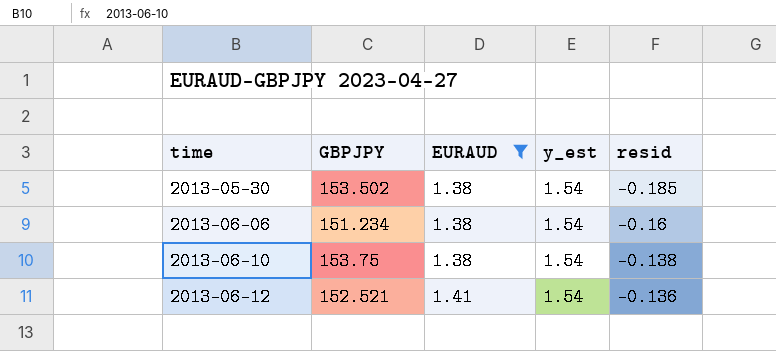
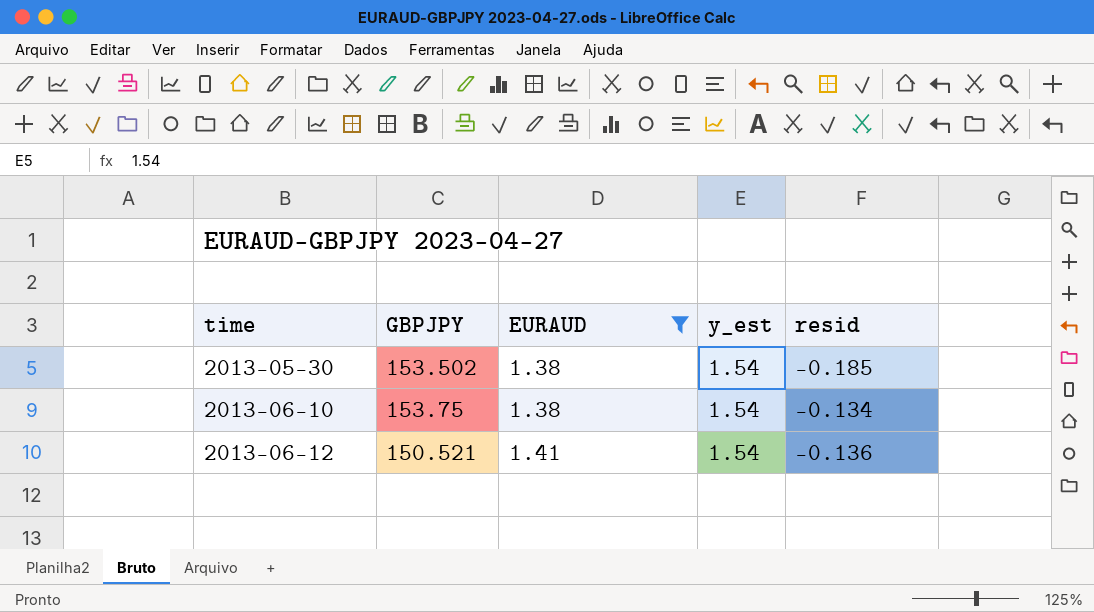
row 2013-06-06: 151.234 | 1.38 | 1.54 | -0.16 -> none
2013-06-10 | resid: -0.138 -> -0.134
2013-06-12 | GBPJPY: 152.521 -> 150.521

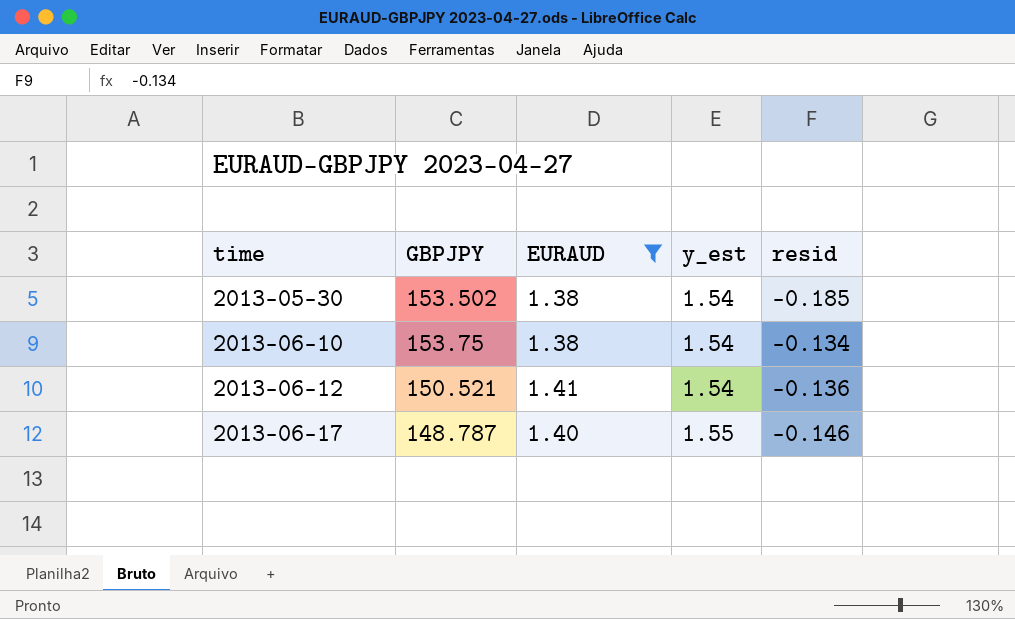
row 2013-06-17: none -> 148.787 | 1.40 | 1.55 | -0.146

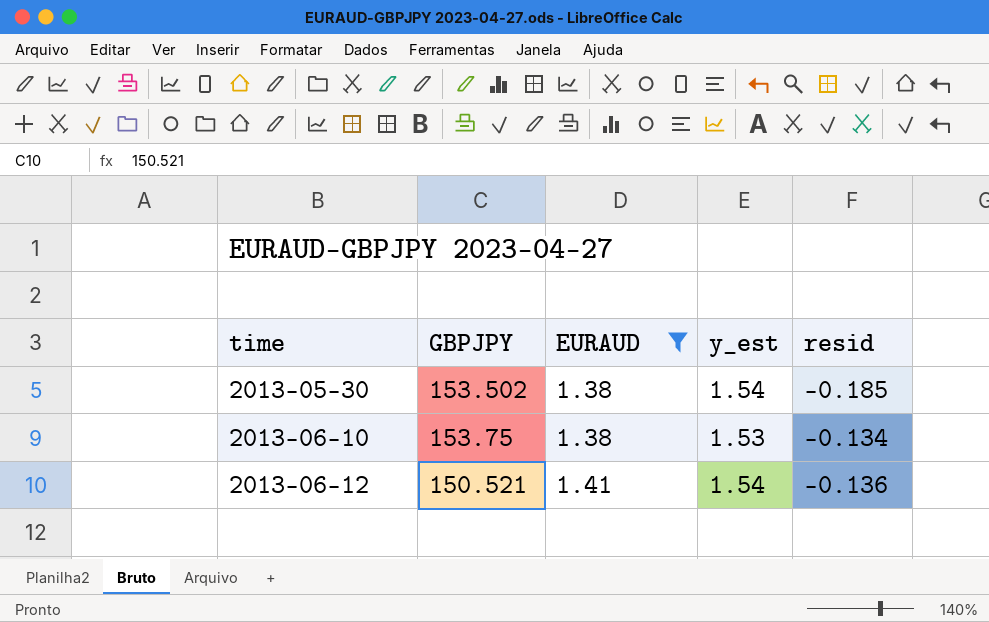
row 2013-06-17: 148.787 | 1.40 | 1.55 | -0.146 -> none
2013-06-10 | y_est: 1.54 -> 1.53

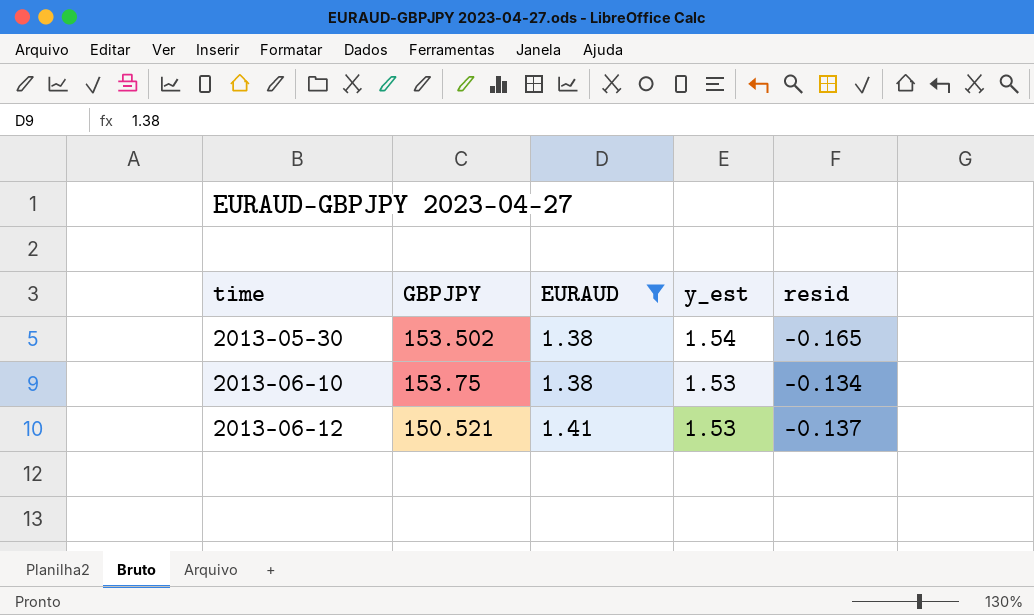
2013-05-30 | resid: -0.185 -> -0.165
2013-06-12 | y_est: 1.54 -> 1.53
2013-06-12 | resid: -0.136 -> -0.137

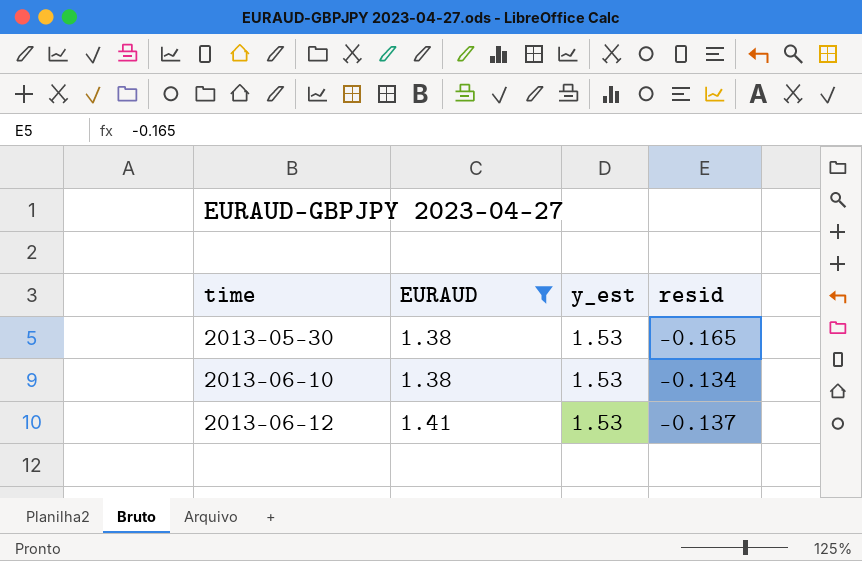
column GBPJPY | position: 2 -> none
2013-05-30 | y_est: 1.54 -> 1.53

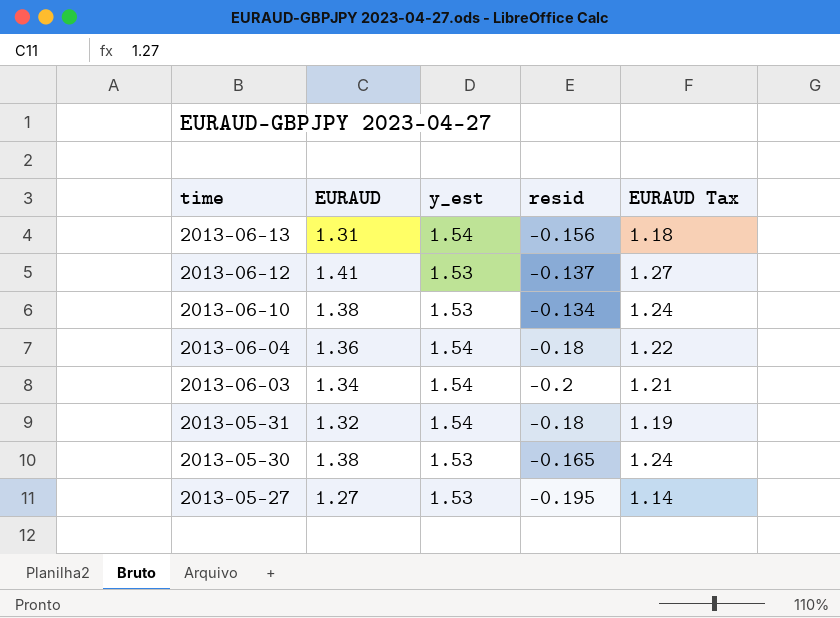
filter: EURAUD >= 1.38 -> none
row order: time ascending -> time descending
column EURAUD Tax | formula: none -> [EURAUD] * 0.9

